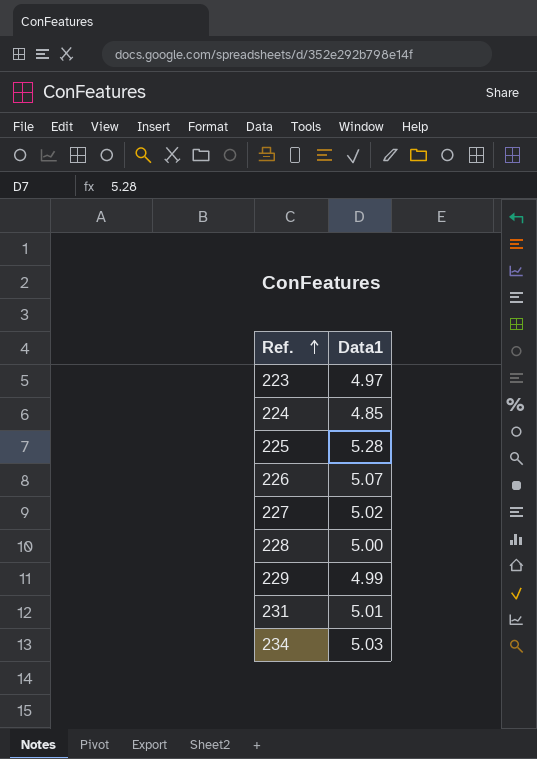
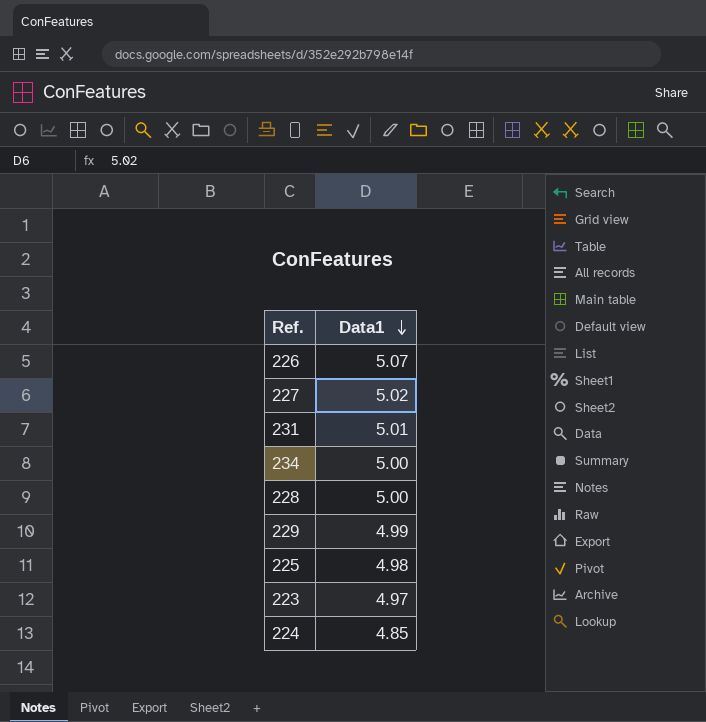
row order: Ref. ascending -> Data1 descending
234 | Data1: 5.03 -> 5.00
225 | Data1: 5.28 -> 4.98

